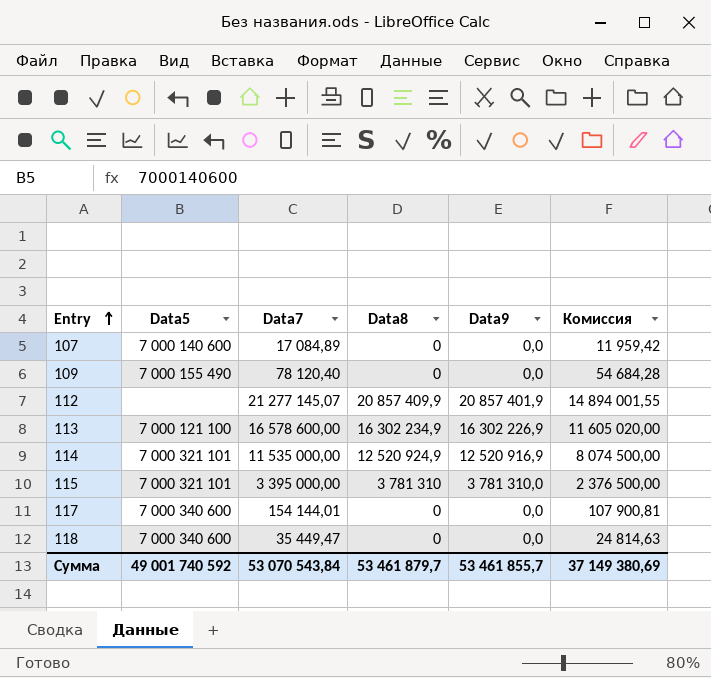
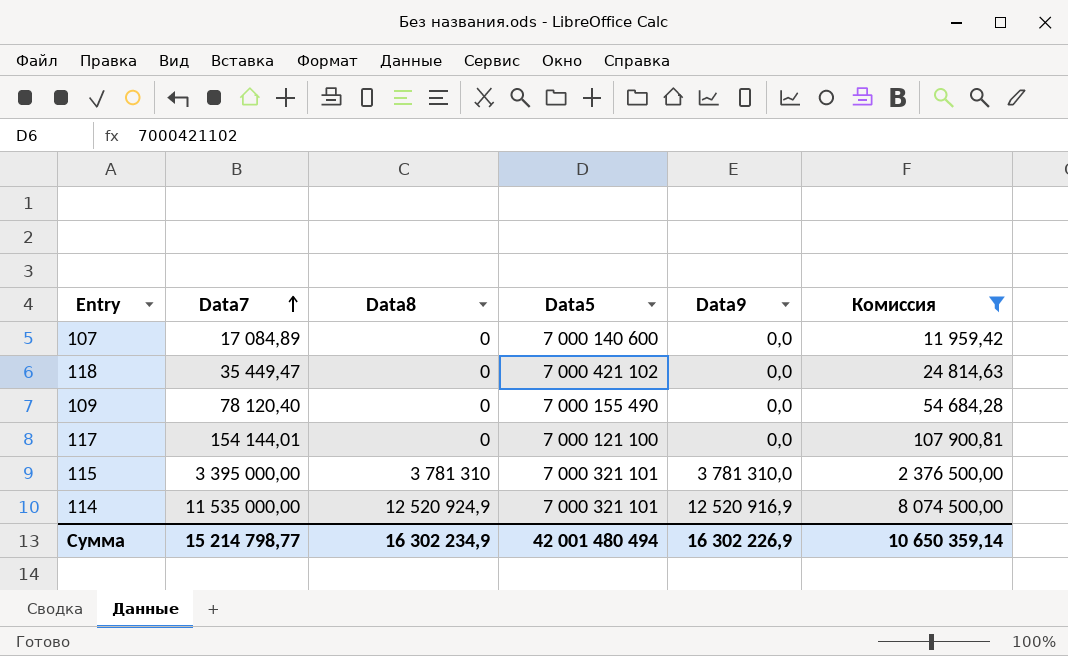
filter: none -> Комиссия <= 8 074 500,00
row order: Entry ascending -> Data7 ascending
column Data5 | position: 2 -> 4
118 | Data5: 7 000 340 600 -> 7 000 421 102
117 | Data5: 7 000 340 600 -> 7 000 121 100
Сумма | Data7: 53 070 543,84 -> 15 214 798,77
Сумма | Data8: 53 461 879,7 -> 16 302 234,9
Сумма | Data5: 49 001 740 592 -> 42 001 480 494
Сумма | Data9: 53 461 855,7 -> 16 302 226,9
Сумма | Комиссия: 37 149 380,69 -> 10 650 359,14

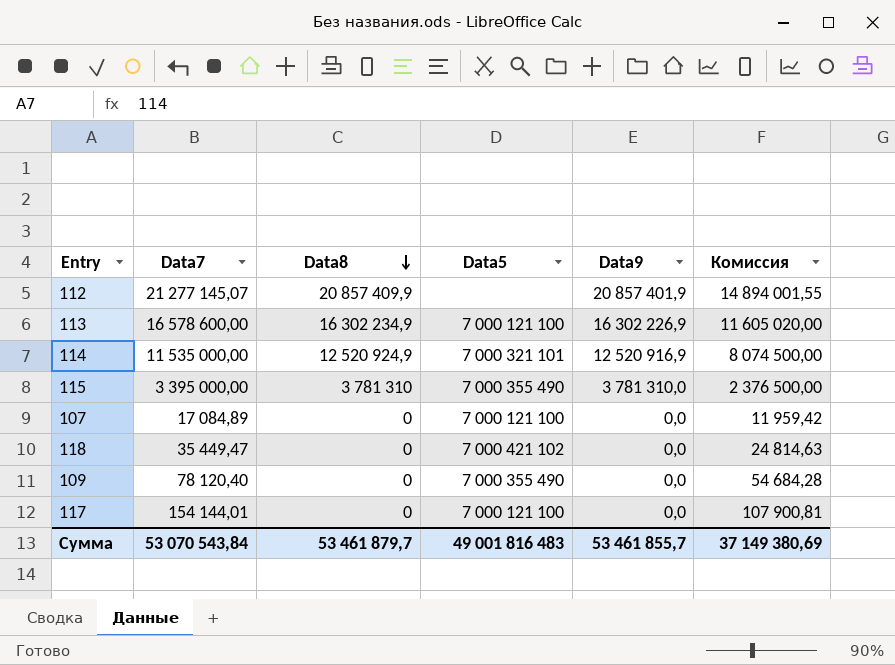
filter: Комиссия <= 8 074 500,00 -> none
row order: Data7 ascending -> Data8 descending
115 | Data5: 7 000 321 101 -> 7 000 355 490
107 | Data5: 7 000 140 600 -> 7 000 121 100
109 | Data5: 7 000 155 490 -> 7 000 355 490
Сумма | Data7: 15 214 798,77 -> 53 070 543,84
Сумма | Data8: 16 302 234,9 -> 53 461 879,7
Сумма | Data5: 42 001 480 494 -> 49 001 816 483
Сумма | Data9: 16 302 226,9 -> 53 461 855,7
Сумма | Комиссия: 10 650 359,14 -> 37 149 380,69

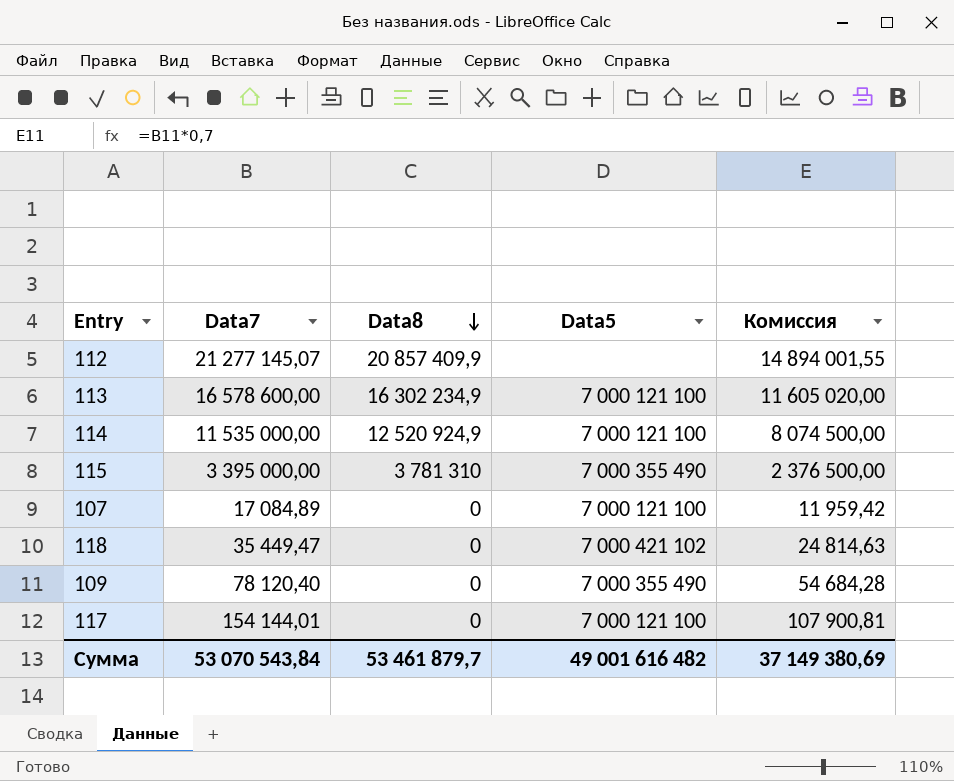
column Data9 | position: 5 -> none
114 | Data5: 7 000 321 101 -> 7 000 121 100
Сумма | Data5: 49 001 816 483 -> 49 001 616 482

